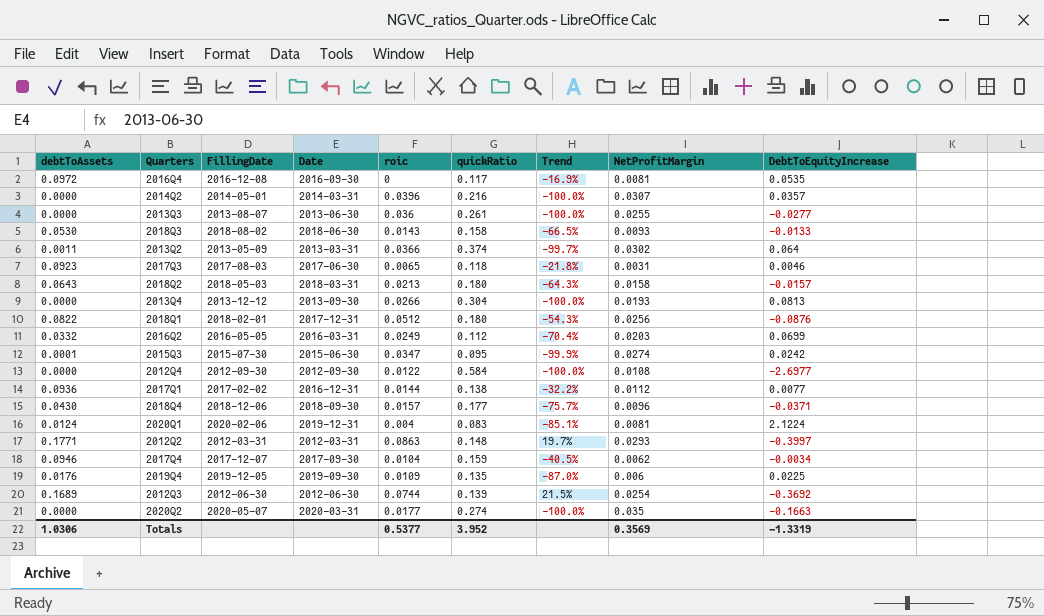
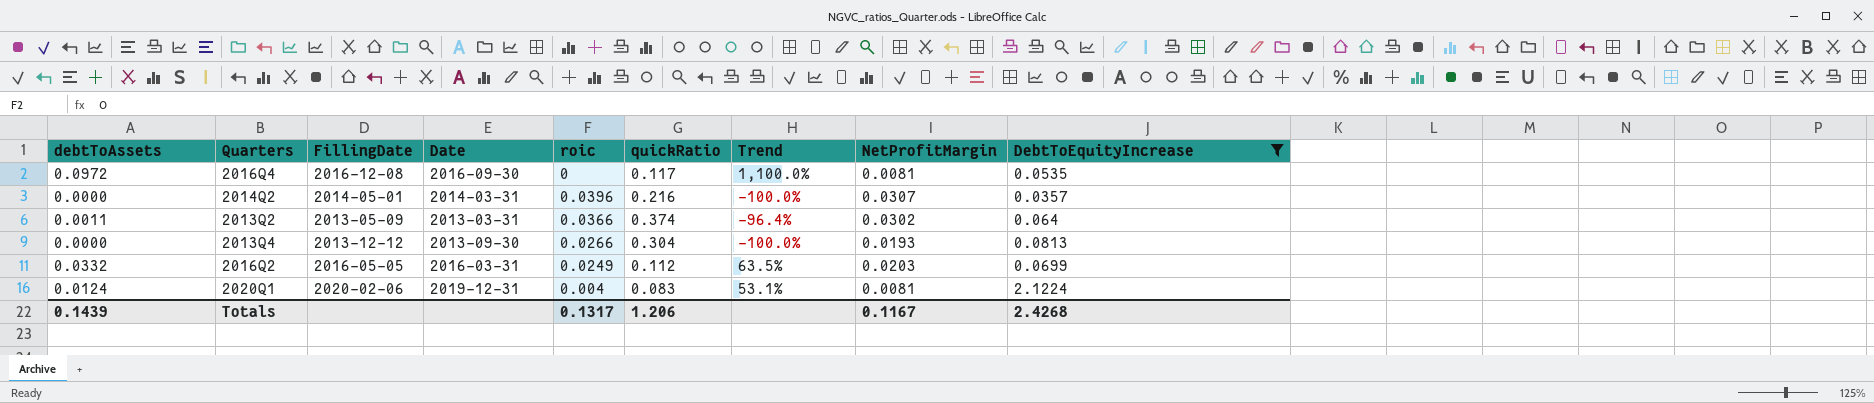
filter: none -> DebtToEquityIncrease >= 0.0357
column Trend | formula: ([debtToAssets] - [quickRatio]) / [quickRatio] -> ([debtToAssets] - [NetProfitMargin]) / [NetProfitMargin]
Totals | debtToAssets: 1.0306 -> 0.1439
Totals | roic: 0.5377 -> 0.1317
Totals | quickRatio: 3.952 -> 1.206
Totals | NetProfitMargin: 0.3569 -> 0.1167
Totals | DebtToEquityIncrease: -1.3319 -> 2.4268

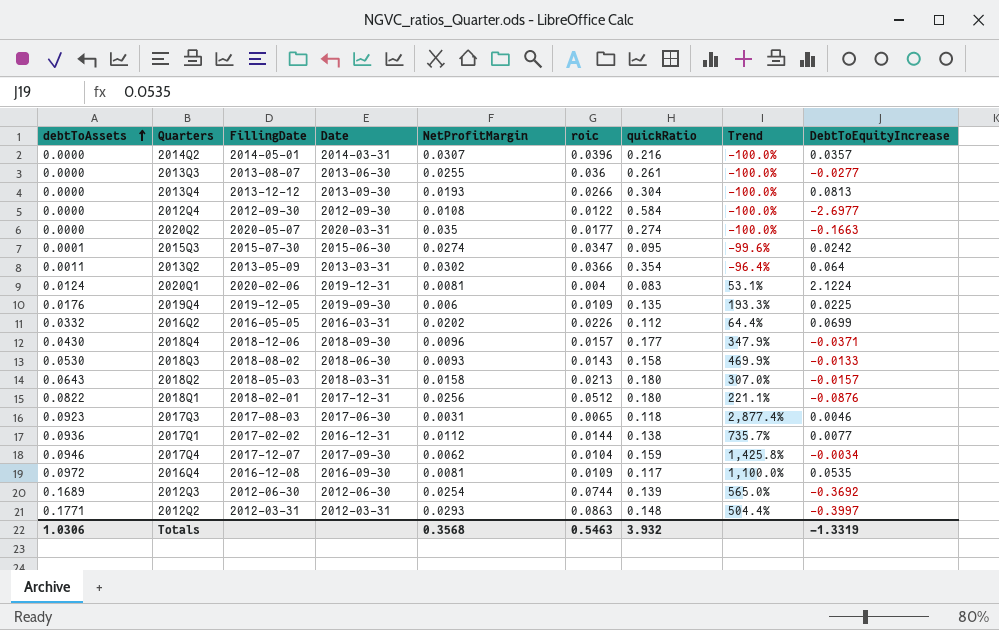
filter: DebtToEquityIncrease >= 0.0357 -> none
row order: none -> debtToAssets ascending
column NetProfitMargin | position: 8 -> 5
2013Q2 | quickRatio: 0.374 -> 0.354
2016Q2 | NetProfitMargin: 0.0203 -> 0.0202
2016Q2 | roic: 0.0249 -> 0.0226
2016Q2 | Trend: 63.5% -> 64.4%
2016Q4 | roic: 0 -> 0.0109
Totals | debtToAssets: 0.1439 -> 1.0306
Totals | NetProfitMargin: 0.1167 -> 0.3568
Totals | roic: 0.1317 -> 0.5463
Totals | quickRatio: 1.206 -> 3.932
Totals | DebtToEquityIncrease: 2.4268 -> -1.3319

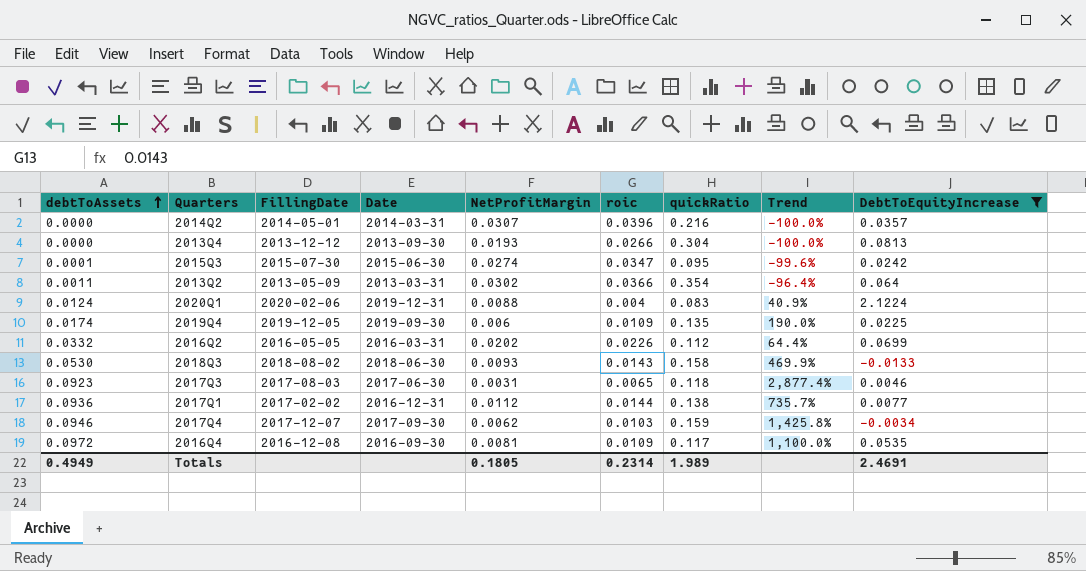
filter: none -> DebtToEquityIncrease >= -0.0133
2020Q1 | NetProfitMargin: 0.0081 -> 0.0088
2020Q1 | Trend: 53.1% -> 40.9%
2019Q4 | debtToAssets: 0.0176 -> 0.0174
2019Q4 | Trend: 193.3% -> 190.0%
2017Q4 | roic: 0.0104 -> 0.0103
Totals | debtToAssets: 1.0306 -> 0.4949
Totals | NetProfitMargin: 0.3568 -> 0.1805
Totals | roic: 0.5463 -> 0.2314
Totals | quickRatio: 3.932 -> 1.989
Totals | DebtToEquityIncrease: -1.3319 -> 2.4691

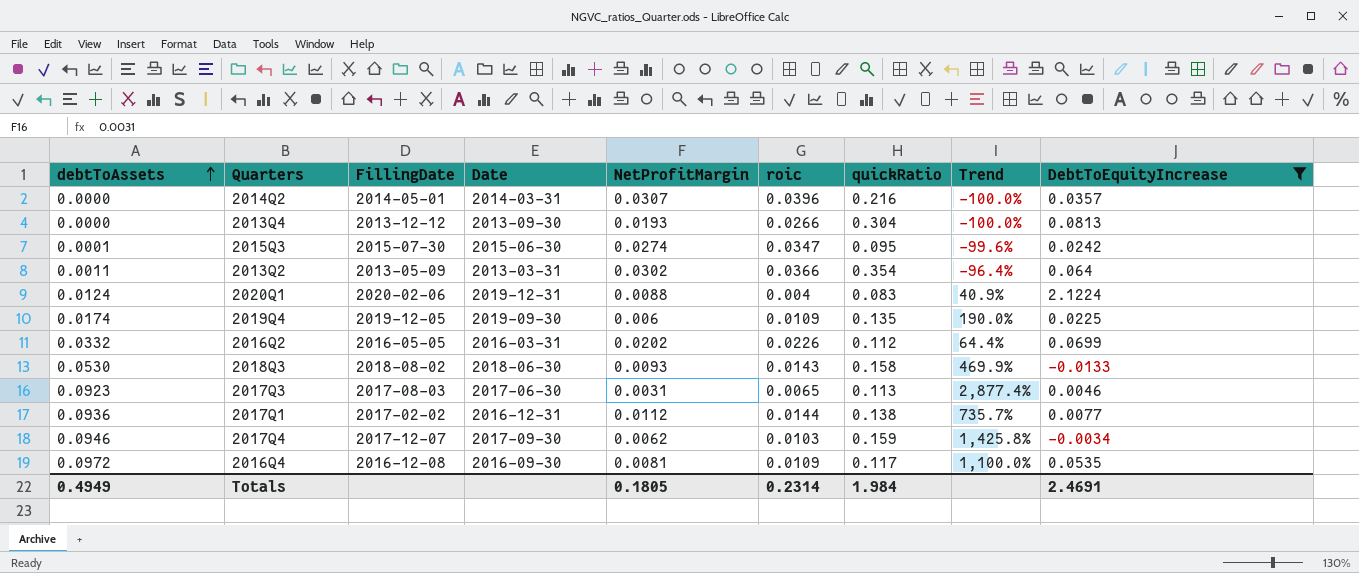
2017Q3 | quickRatio: 0.118 -> 0.113
Totals | quickRatio: 1.989 -> 1.984

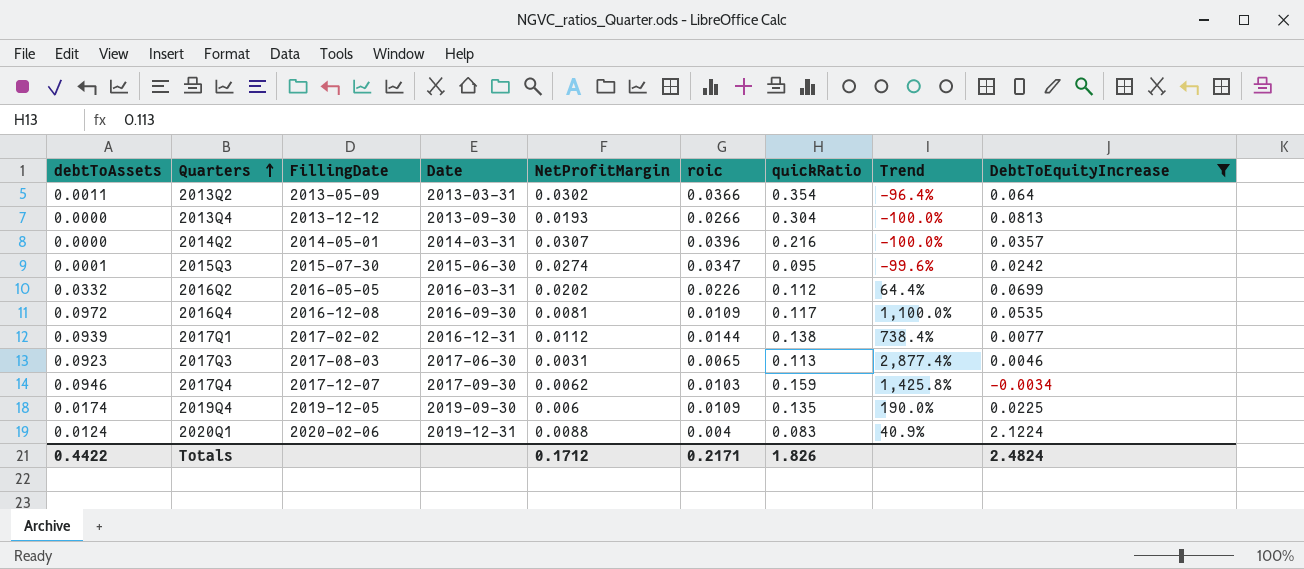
row order: debtToAssets ascending -> Quarters ascending
row 2018Q3: 0.0530 | 2018-08-02 | 2018-06-30 | 0.0093 | 0.0143 | 0.158 | 469.9% | -0.0133 -> none
2017Q1 | debtToAssets: 0.0936 -> 0.0939
2017Q1 | Trend: 735.7% -> 738.4%
Totals | debtToAssets: 0.4949 -> 0.4422
Totals | NetProfitMargin: 0.1805 -> 0.1712
Totals | roic: 0.2314 -> 0.2171
Totals | quickRatio: 1.984 -> 1.826
Totals | DebtToEquityIncrease: 2.4691 -> 2.4824

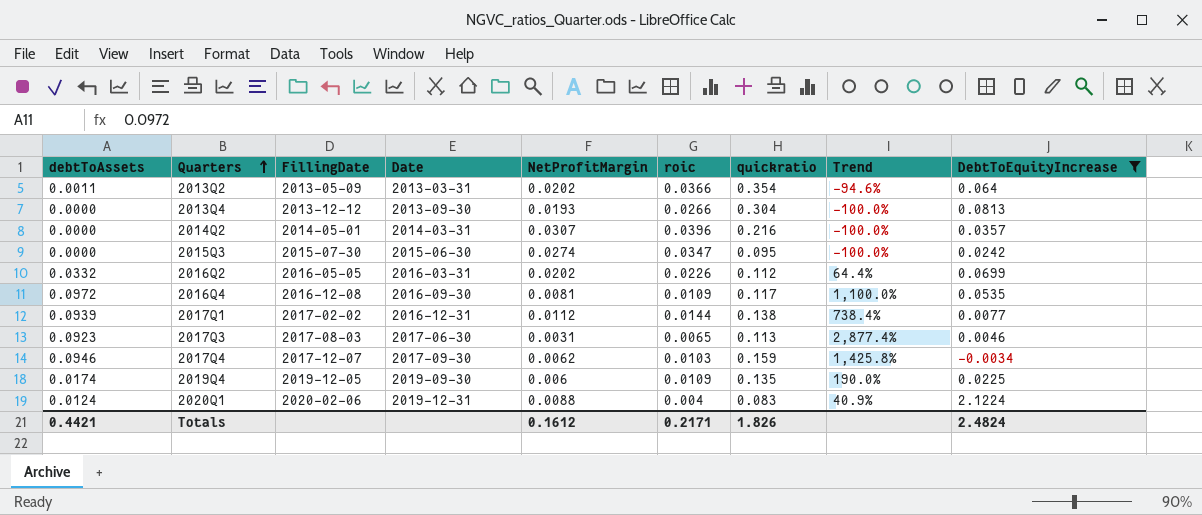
column name: quickRatio -> quickratio
2013Q2 | NetProfitMargin: 0.0302 -> 0.0202
2013Q2 | Trend: -96.4% -> -94.6%
2015Q3 | debtToAssets: 0.0001 -> 0.0000
2015Q3 | Trend: -99.6% -> -100.0%
Totals | debtToAssets: 0.4422 -> 0.4421
Totals | NetProfitMargin: 0.1712 -> 0.1612

